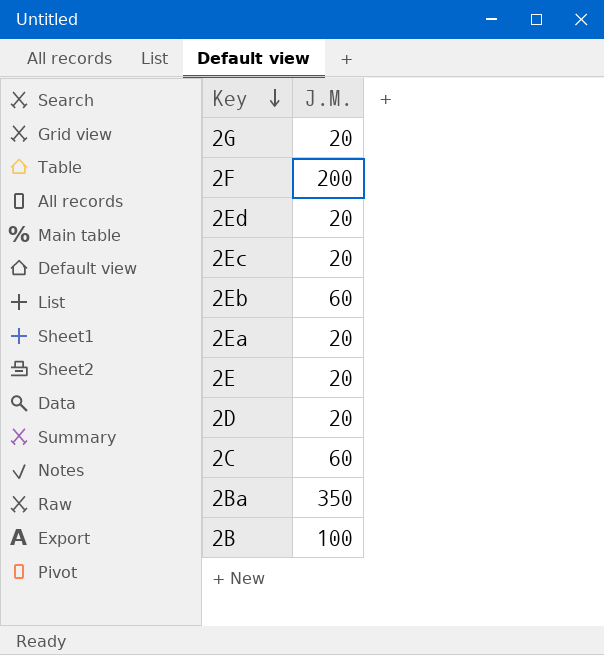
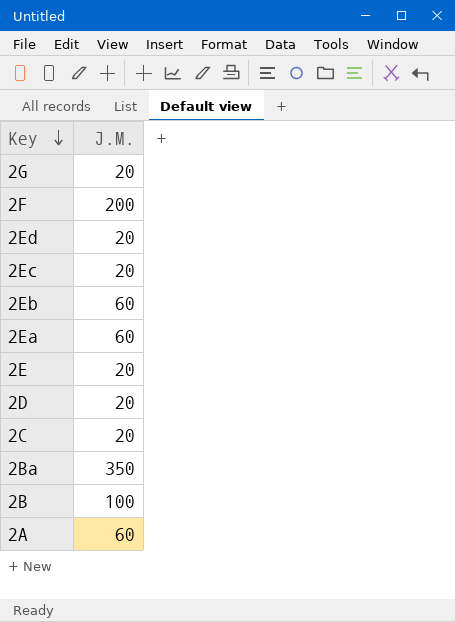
2Ea | J.M.: 20 -> 60
2C | J.M.: 60 -> 20
row 2A: none -> 60

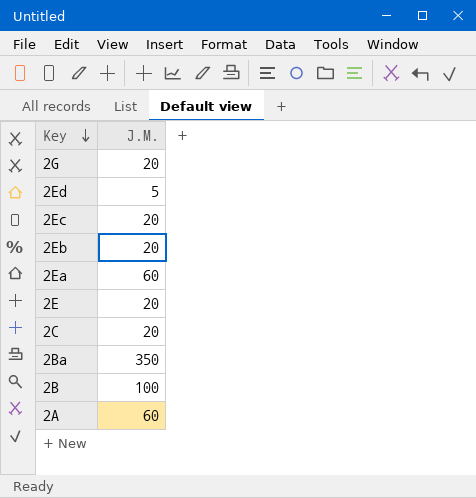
row 2F: 200 -> none
row 2D: 20 -> none
2Ed | J.M.: 20 -> 5
2Eb | J.M.: 60 -> 20

